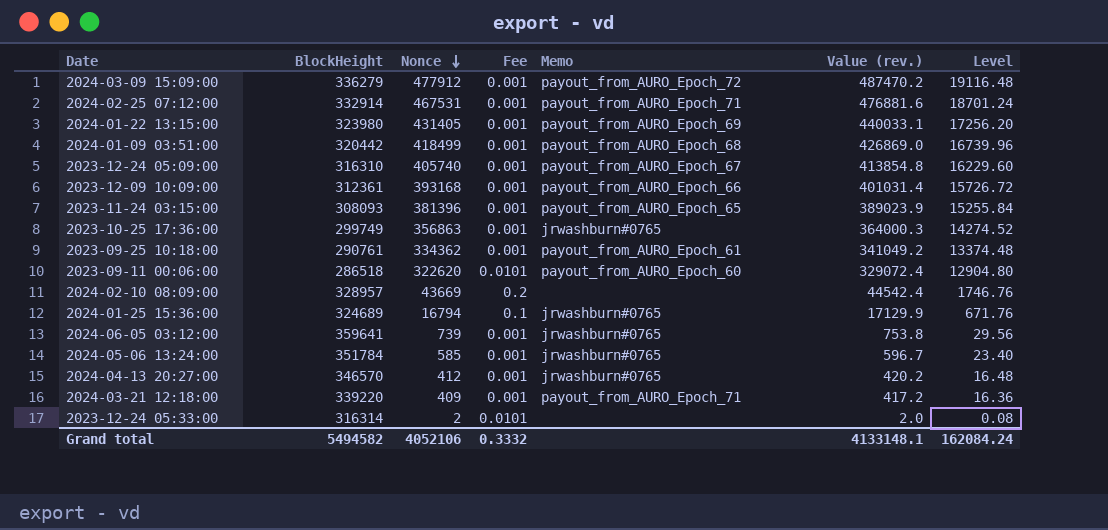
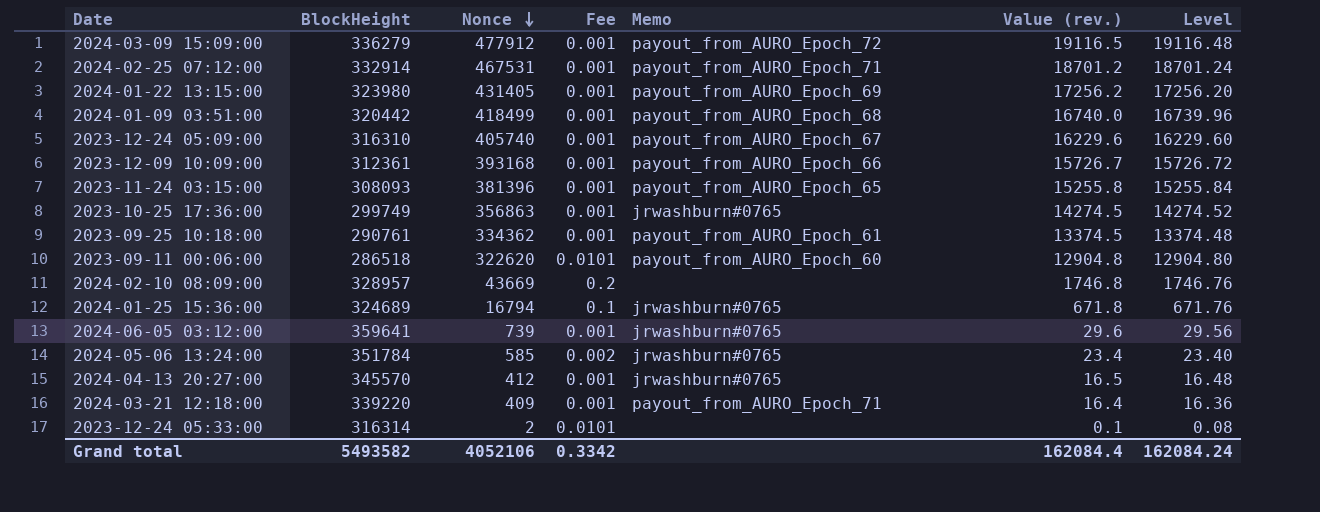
column Value (rev.) | formula: [Nonce] * 1.02 -> [Nonce] * 0.04
2024-05-06 13:24:00 | Fee: 0.001 -> 0.002
2024-04-13 20:27:00 | BlockHeight: 346570 -> 345570
Grand total | BlockHeight: 5494582 -> 5493582
Grand total | Fee: 0.3332 -> 0.3342
Grand total | Value (rev.): 4133148.1 -> 162084.4

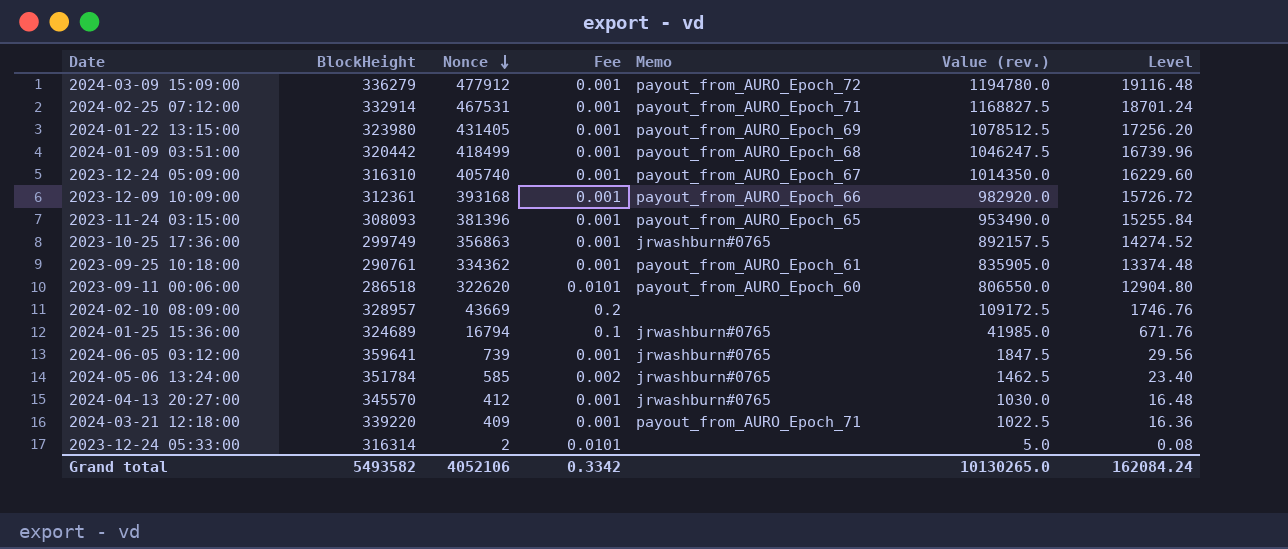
column Value (rev.) | formula: [Nonce] * 0.04 -> [Nonce] * 2.5
Grand total | Value (rev.): 162084.4 -> 10130265.0

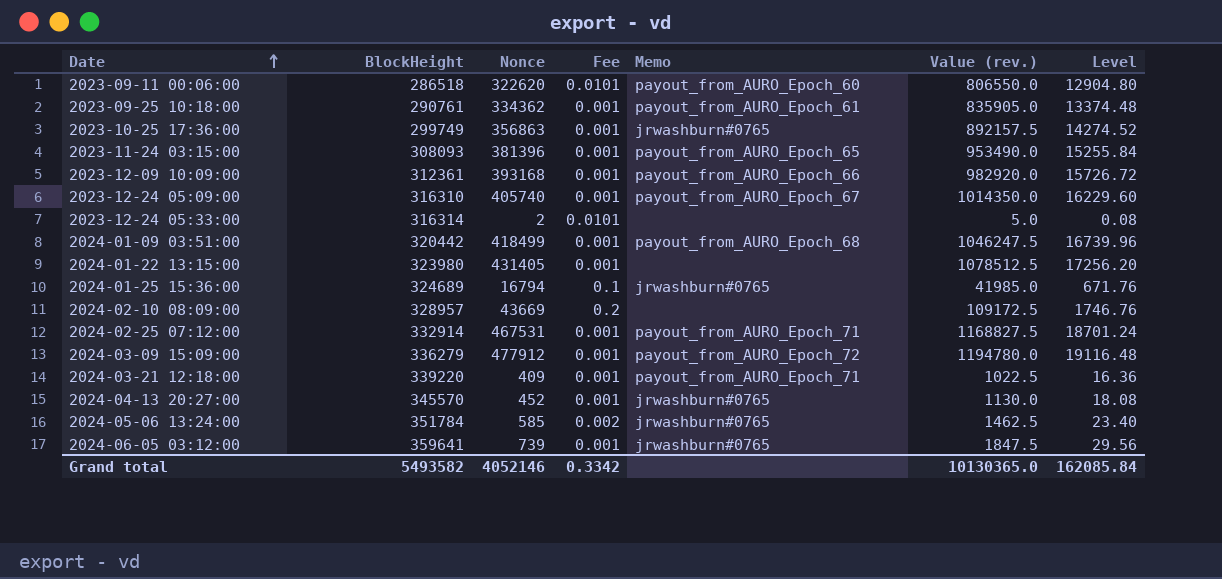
row order: Nonce descending -> Date ascending
2024-01-22 13:15:00 | Memo: payout_from_AURO_Epoch_69 -> none
2024-04-13 20:27:00 | Nonce: 412 -> 452
2024-04-13 20:27:00 | Value (rev.): 1030.0 -> 1130.0
2024-04-13 20:27:00 | Level: 16.48 -> 18.08
Grand total | Nonce: 4052106 -> 4052146
Grand total | Value (rev.): 10130265.0 -> 10130365.0
Grand total | Level: 162084.24 -> 162085.84

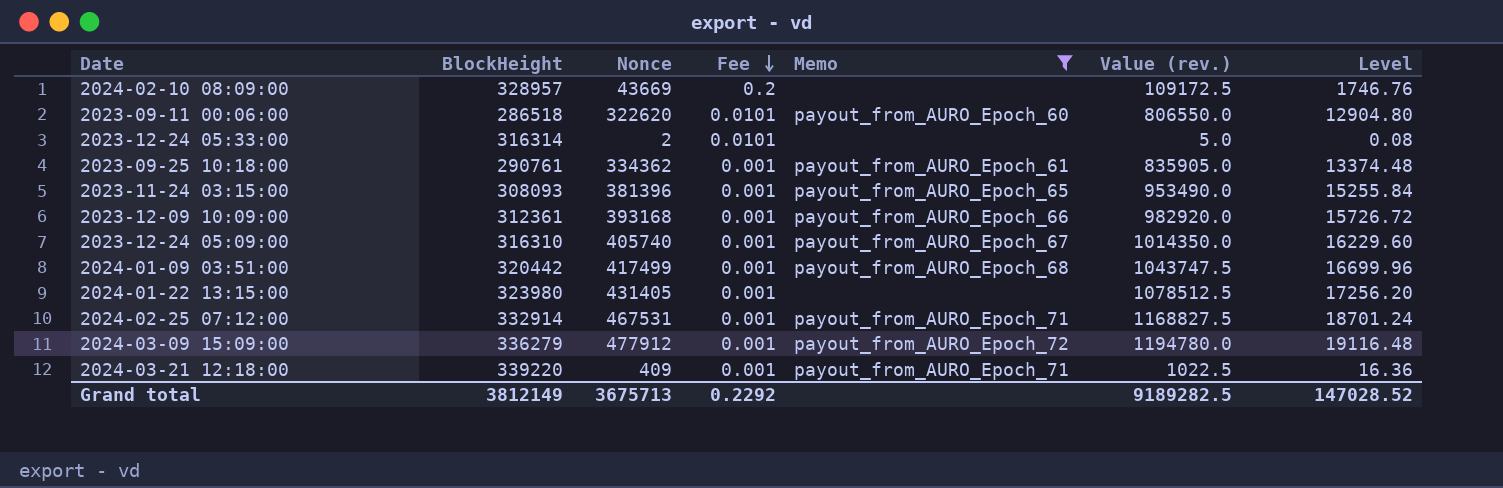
filter: none -> Memo != jrwashburn#0765
row order: Date ascending -> Fee descending
2024-01-09 03:51:00 | Nonce: 418499 -> 417499
2024-01-09 03:51:00 | Value (rev.): 1046247.5 -> 1043747.5
2024-01-09 03:51:00 | Level: 16739.96 -> 16699.96
Grand total | BlockHeight: 5493582 -> 3812149
Grand total | Nonce: 4052146 -> 3675713
Grand total | Fee: 0.3342 -> 0.2292
Grand total | Value (rev.): 10130365.0 -> 9189282.5
Grand total | Level: 162085.84 -> 147028.52

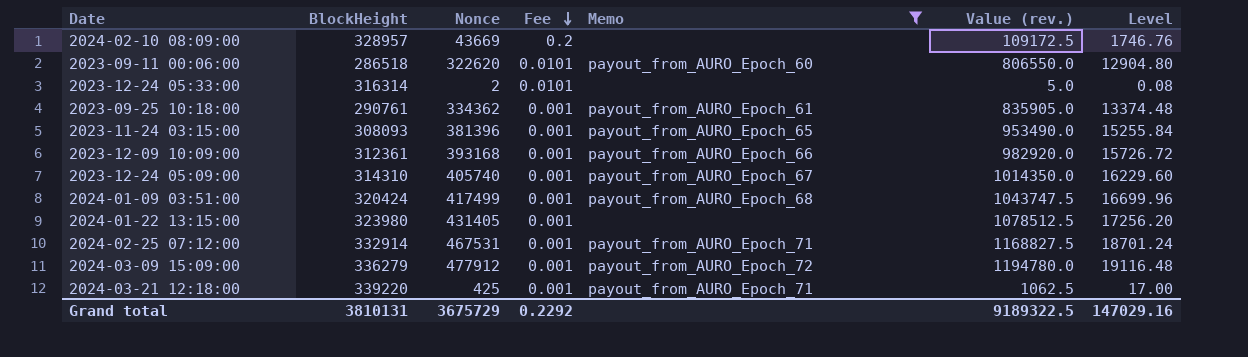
2023-12-24 05:09:00 | BlockHeight: 316310 -> 314310
2024-01-09 03:51:00 | BlockHeight: 320442 -> 320424
2024-03-21 12:18:00 | Nonce: 409 -> 425
2024-03-21 12:18:00 | Value (rev.): 1022.5 -> 1062.5
2024-03-21 12:18:00 | Level: 16.36 -> 17.00
Grand total | BlockHeight: 3812149 -> 3810131
Grand total | Nonce: 3675713 -> 3675729
Grand total | Value (rev.): 9189282.5 -> 9189322.5
Grand total | Level: 147028.52 -> 147029.16

